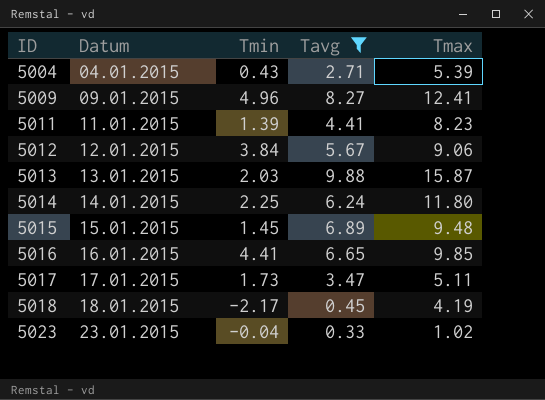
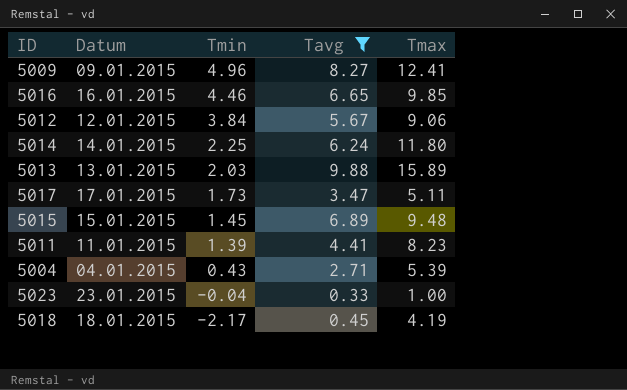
row order: ID ascending -> Tmin descending
5016 | Tmin: 4.41 -> 4.46
5013 | Tmax: 15.87 -> 15.89
5023 | Tmax: 1.02 -> 1.00

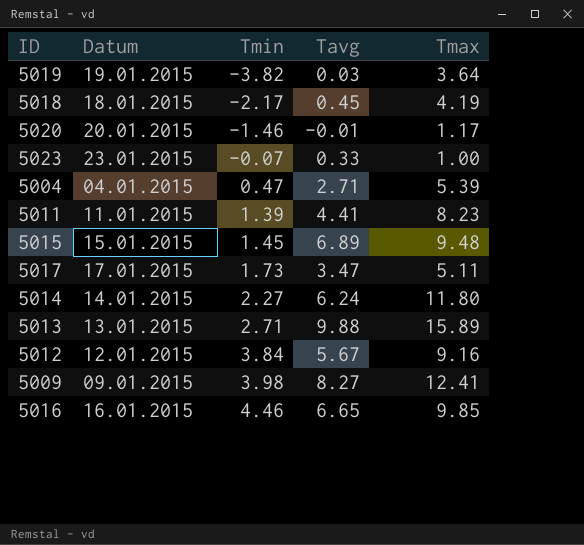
filter: Tavg >= 0.33 -> none
row order: Tmin descending -> Tmin ascending
5023 | Tmin: -0.04 -> -0.07
5004 | Tmin: 0.43 -> 0.47
5014 | Tmin: 2.25 -> 2.27
5013 | Tmin: 2.03 -> 2.71
5012 | Tmax: 9.06 -> 9.16
5009 | Tmin: 4.96 -> 3.98

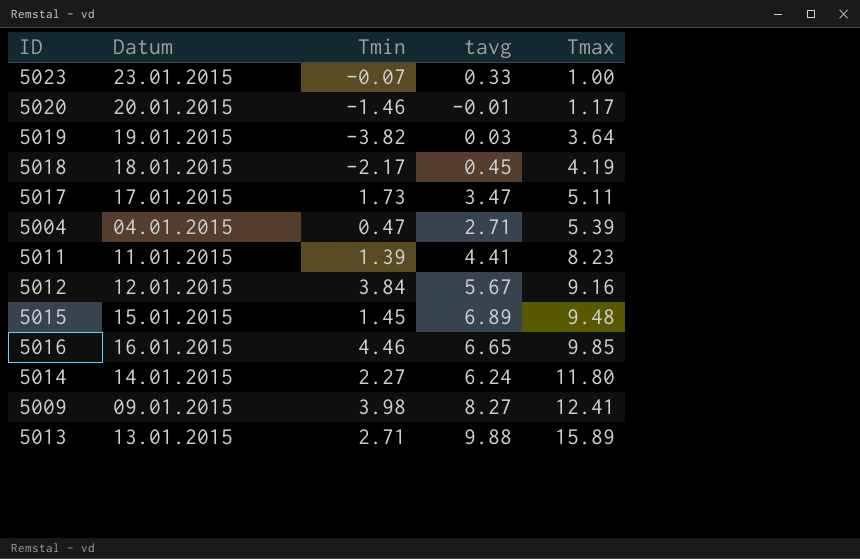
row order: Tmin ascending -> Tmax ascending
column name: Tavg -> tavg

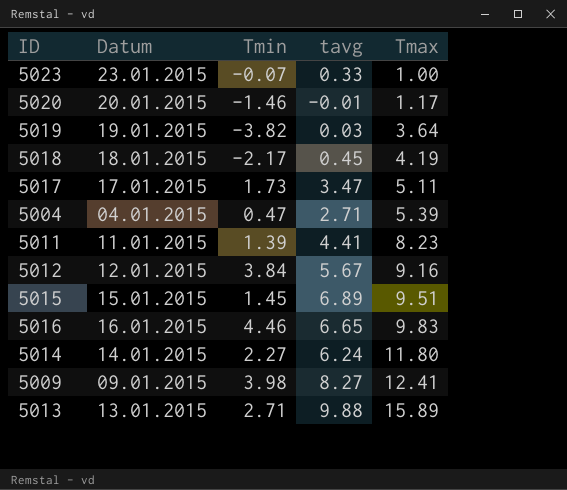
5015 | Tmax: 9.48 -> 9.51
5016 | Tmax: 9.85 -> 9.83

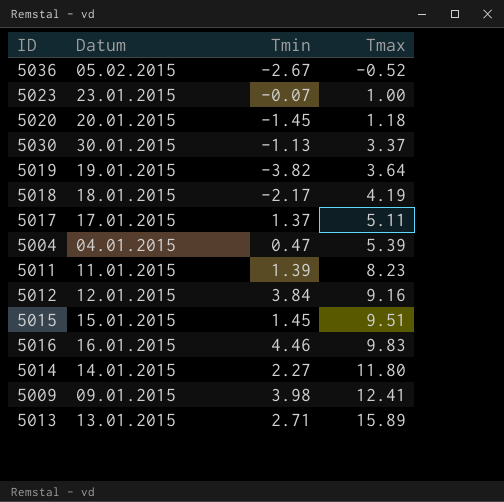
column tavg | position: 4 -> none
row 5036: none -> 05.02.2015 | -2.67 | -0.52
5020 | Tmin: -1.46 -> -1.45
5020 | Tmax: 1.17 -> 1.18
row 5030: none -> 30.01.2015 | -1.13 | 3.37
5017 | Tmin: 1.73 -> 1.37

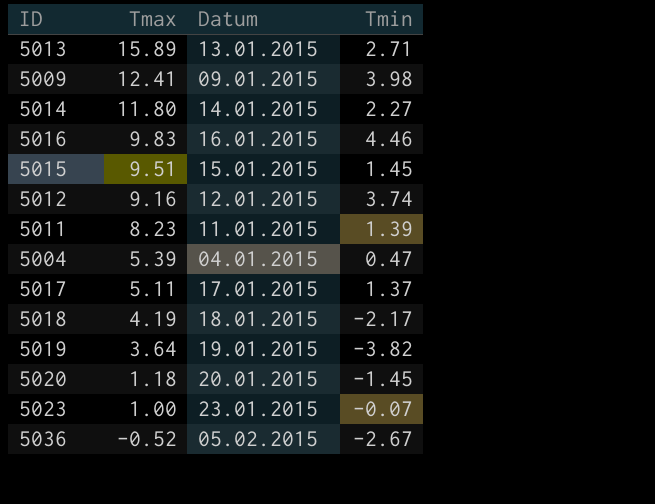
row order: Tmax ascending -> Tmax descending
column Tmax | position: 4 -> 2
row 5030: 30.01.2015 | -1.13 | 3.37 -> none
5012 | Tmin: 3.84 -> 3.74

